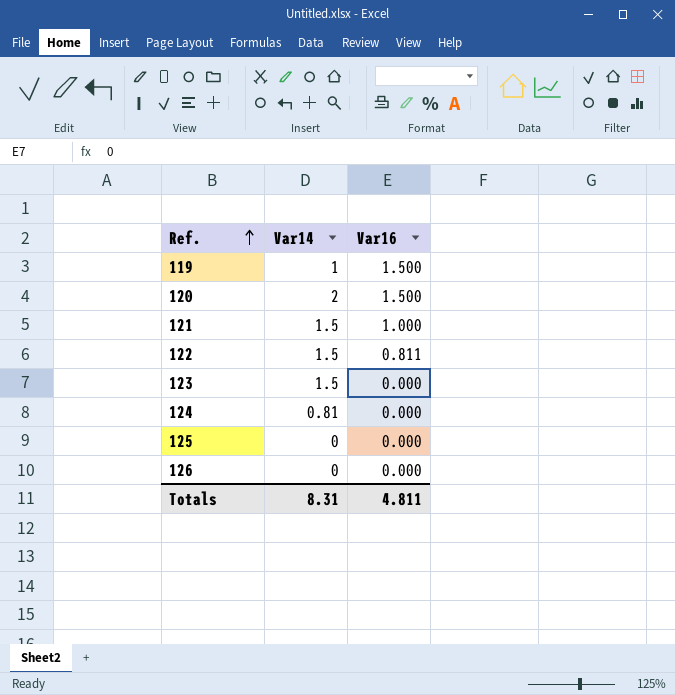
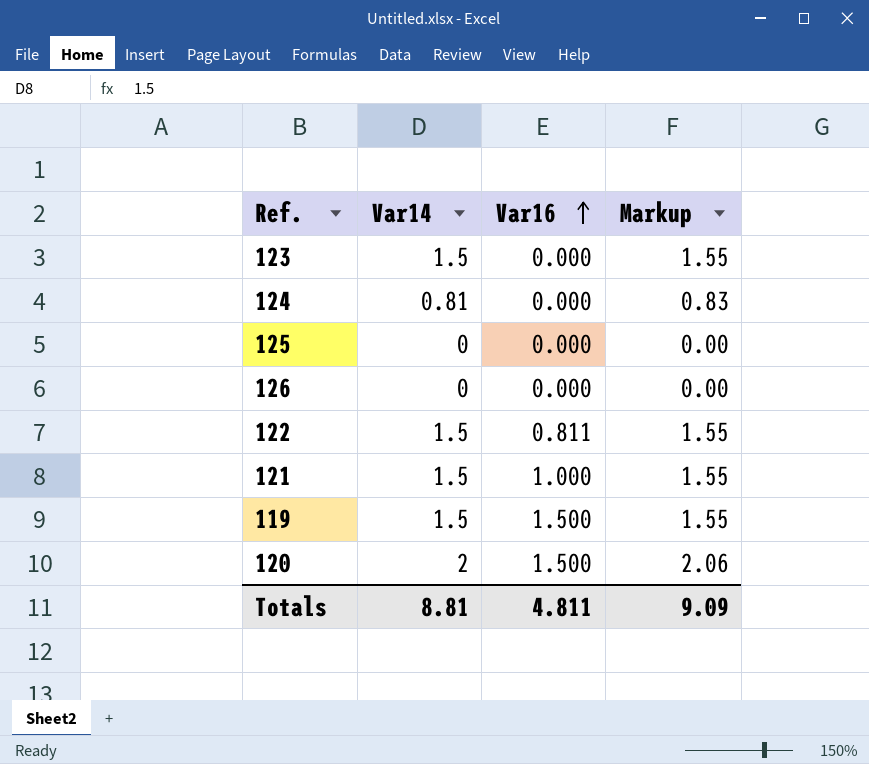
row order: Ref. ascending -> Var16 ascending
column Markup | formula: none -> [Var14] * 1.03
119 | Var14: 1 -> 1.5
Totals | Var14: 8.31 -> 8.81

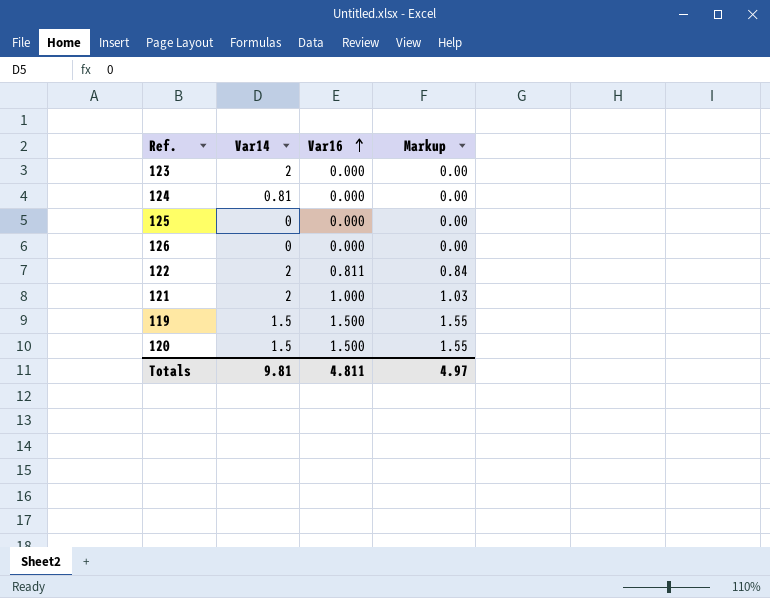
column Markup | formula: [Var14] * 1.03 -> [Var16] * 1.03
123 | Var14: 1.5 -> 2
122 | Var14: 1.5 -> 2
121 | Var14: 1.5 -> 2
120 | Var14: 2 -> 1.5
Totals | Var14: 8.81 -> 9.81
Totals | Markup: 9.09 -> 4.97

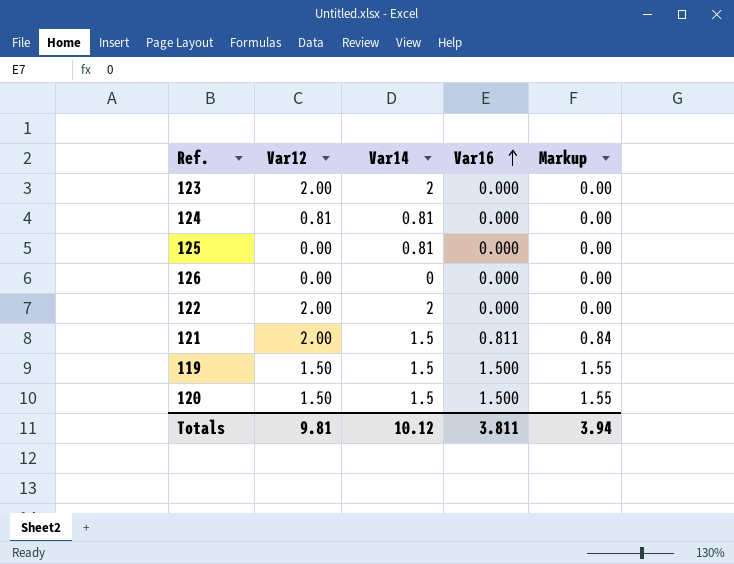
column Var12 | position: none -> 2
125 | Var14: 0 -> 0.81
122 | Var16: 0.811 -> 0.000
122 | Markup: 0.84 -> 0.00
121 | Var14: 2 -> 1.5
121 | Var16: 1.000 -> 0.811
121 | Markup: 1.03 -> 0.84
Totals | Var14: 9.81 -> 10.12
Totals | Var16: 4.811 -> 3.811
Totals | Markup: 4.97 -> 3.94

